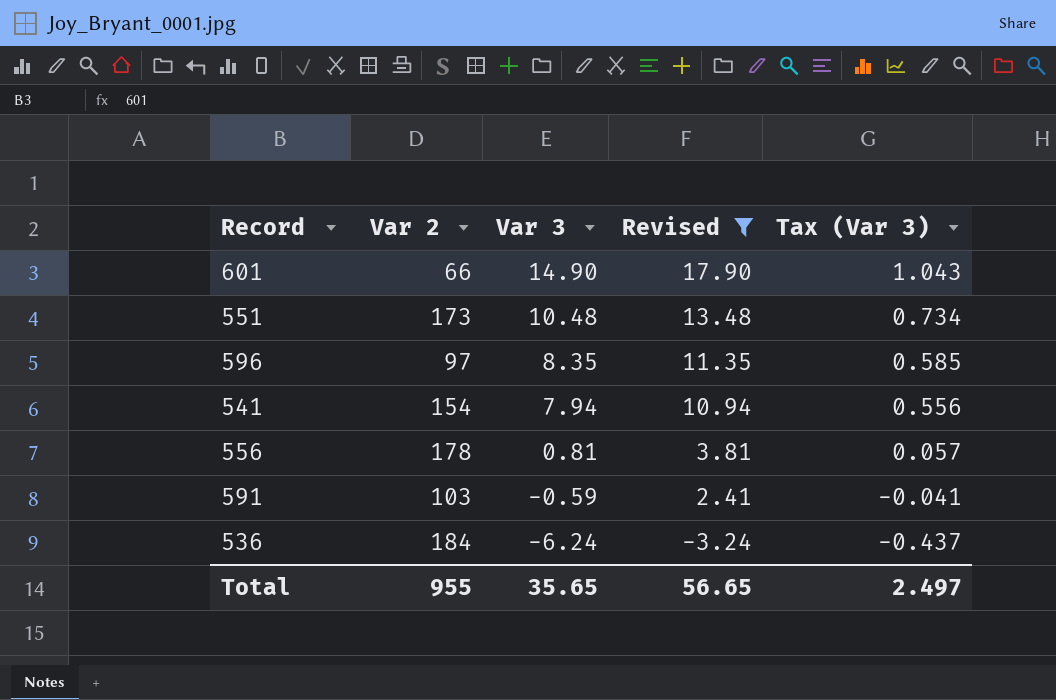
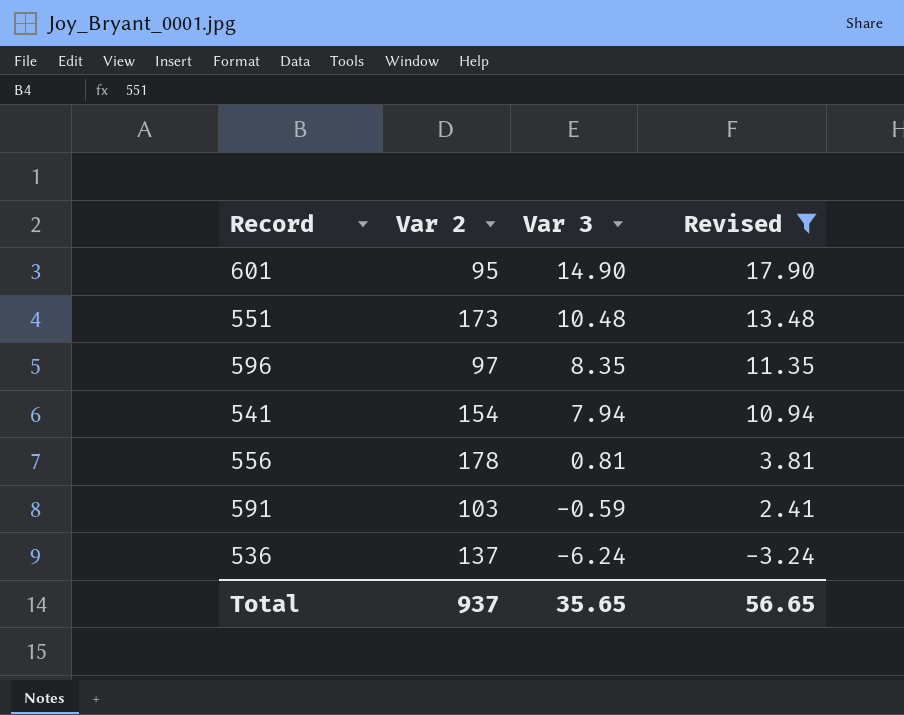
column Tax (Var 3) | formula: [Var 3] * 0.07 -> none
601 | Var 2: 66 -> 95
536 | Var 2: 184 -> 137
Total | Var 2: 955 -> 937

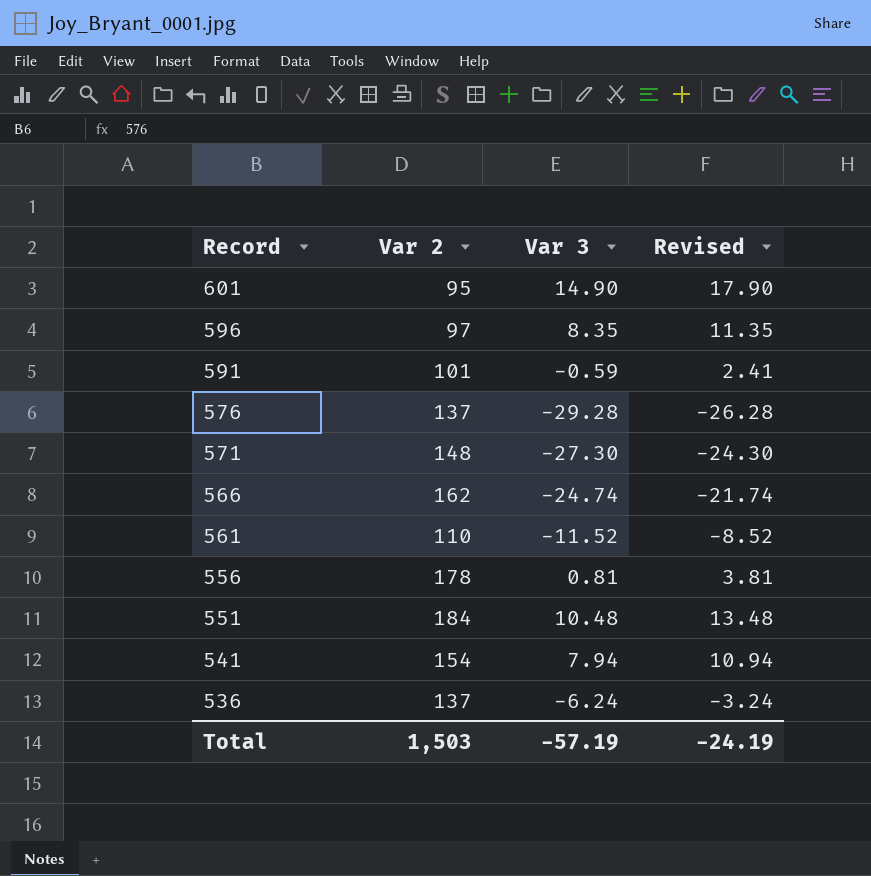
filter: Revised >= -3.24 -> none
row order: Var 3 descending -> Record descending
591 | Var 2: 103 -> 101
551 | Var 2: 173 -> 184
Total | Var 2: 937 -> 1,503
Total | Var 3: 35.65 -> -57.19
Total | Revised: 56.65 -> -24.19

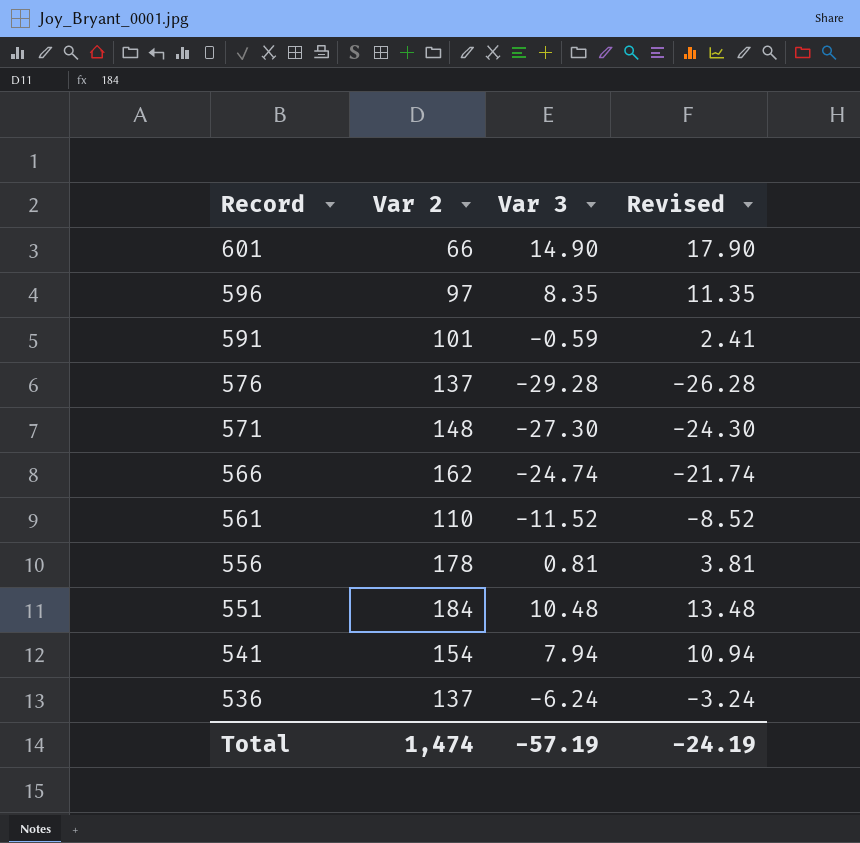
601 | Var 2: 95 -> 66
Total | Var 2: 1,503 -> 1,474

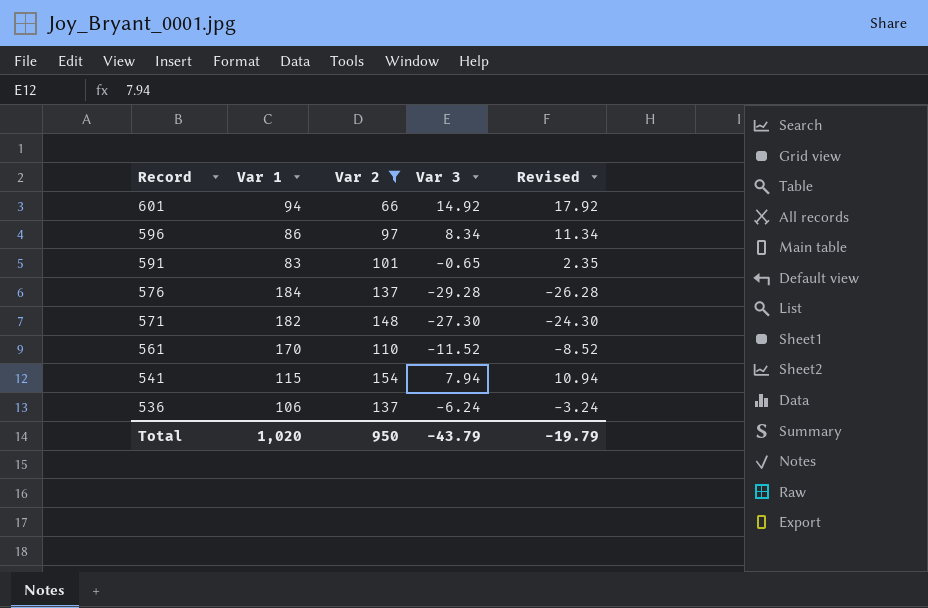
filter: none -> Var 2 <= 154
column Var 1 | position: none -> 2
601 | Var 3: 14.90 -> 14.92
601 | Revised: 17.90 -> 17.92
596 | Var 3: 8.35 -> 8.34
596 | Revised: 11.35 -> 11.34
591 | Var 3: -0.59 -> -0.65
591 | Revised: 2.41 -> 2.35
Total | Var 2: 1,474 -> 950
Total | Var 3: -57.19 -> -43.79
Total | Revised: -24.19 -> -19.79

